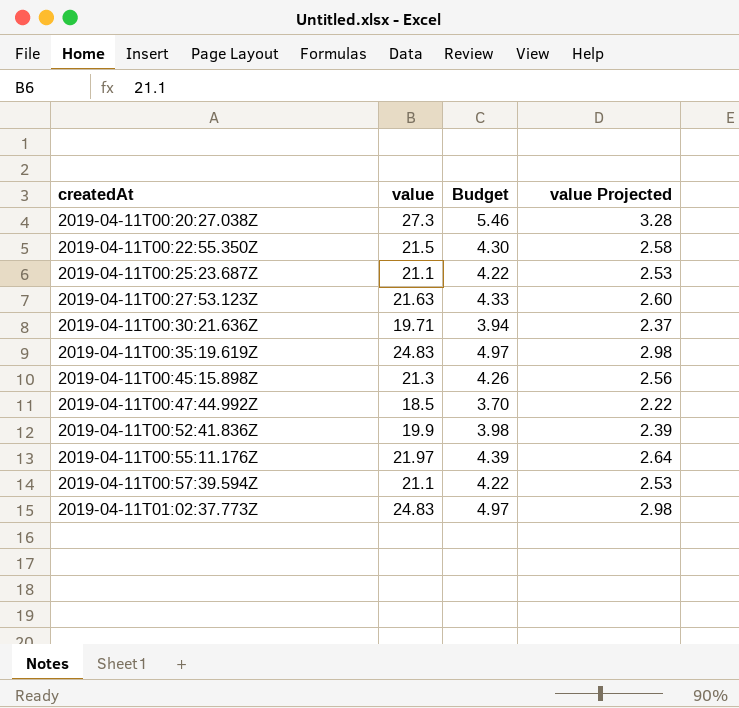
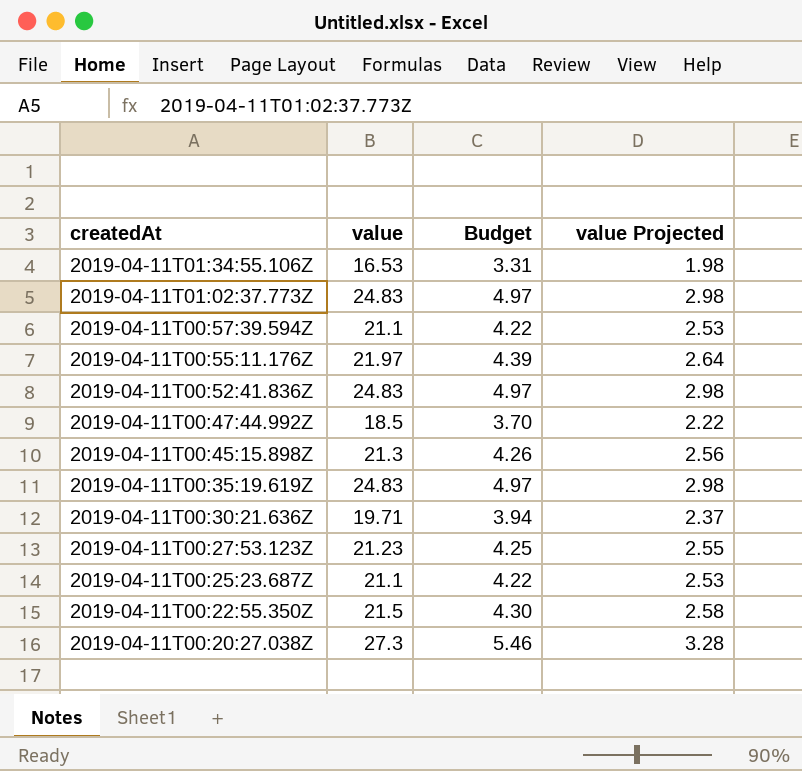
row order: createdAt ascending -> createdAt descending
row 2019-04-11T01:34:55.106Z: none -> 16.53 | 3.31 | 1.98
2019-04-11T00:52:41.836Z | value: 19.9 -> 24.83
2019-04-11T00:52:41.836Z | Budget: 3.98 -> 4.97
2019-04-11T00:52:41.836Z | value Projected: 2.39 -> 2.98
2019-04-11T00:27:53.123Z | value: 21.63 -> 21.23
2019-04-11T00:27:53.123Z | Budget: 4.33 -> 4.25
2019-04-11T00:27:53.123Z | value Projected: 2.60 -> 2.55

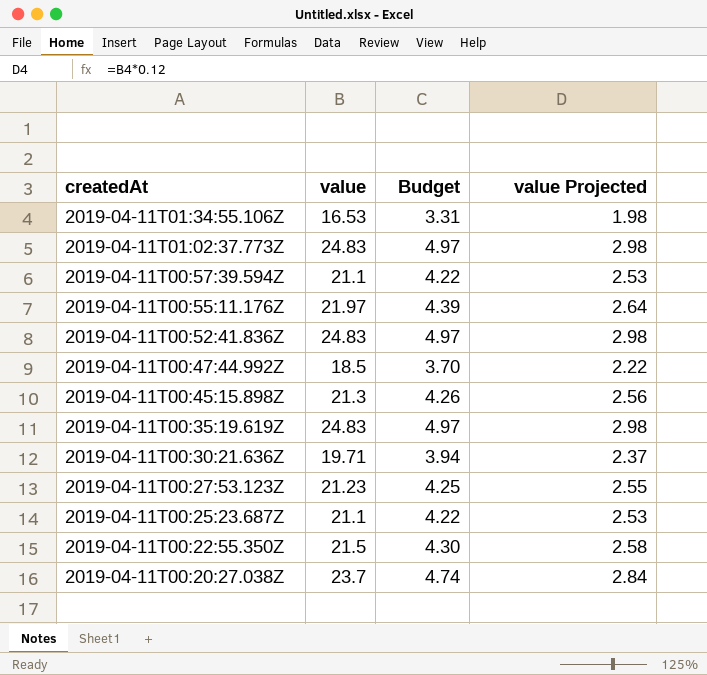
2019-04-11T00:20:27.038Z | value: 27.3 -> 23.7
2019-04-11T00:20:27.038Z | Budget: 5.46 -> 4.74
2019-04-11T00:20:27.038Z | value Projected: 3.28 -> 2.84

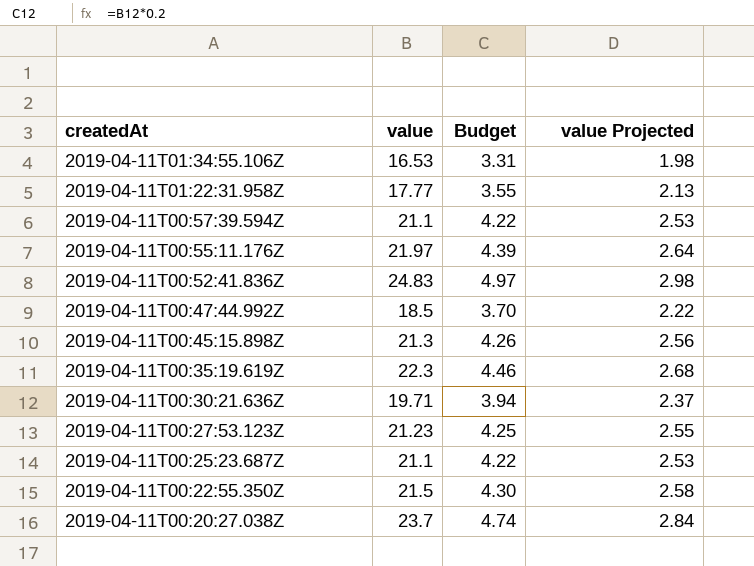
row 2019-04-11T01:02:37.773Z: 24.83 | 4.97 | 2.98 -> none
row 2019-04-11T01:22:31.958Z: none -> 17.77 | 3.55 | 2.13
2019-04-11T00:35:19.619Z | value: 24.83 -> 22.3
2019-04-11T00:35:19.619Z | Budget: 4.97 -> 4.46
2019-04-11T00:35:19.619Z | value Projected: 2.98 -> 2.68

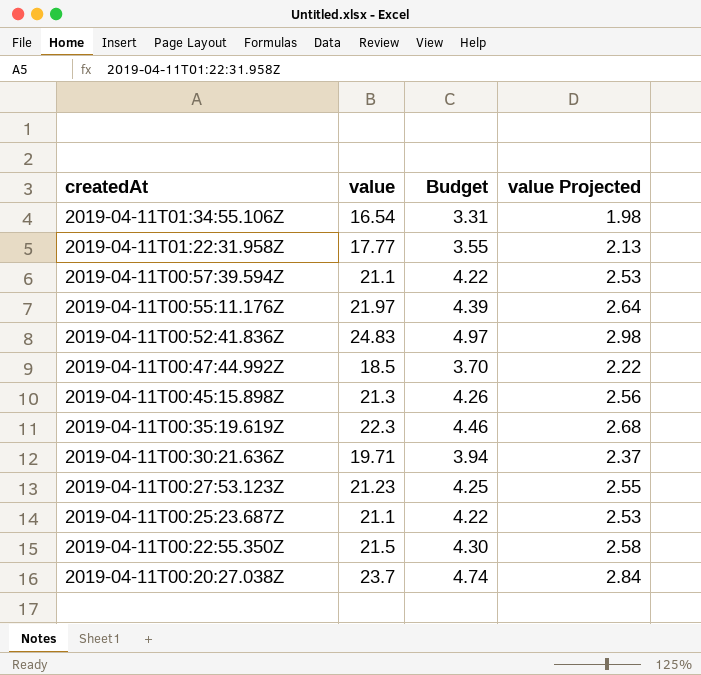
2019-04-11T01:34:55.106Z | value: 16.53 -> 16.54

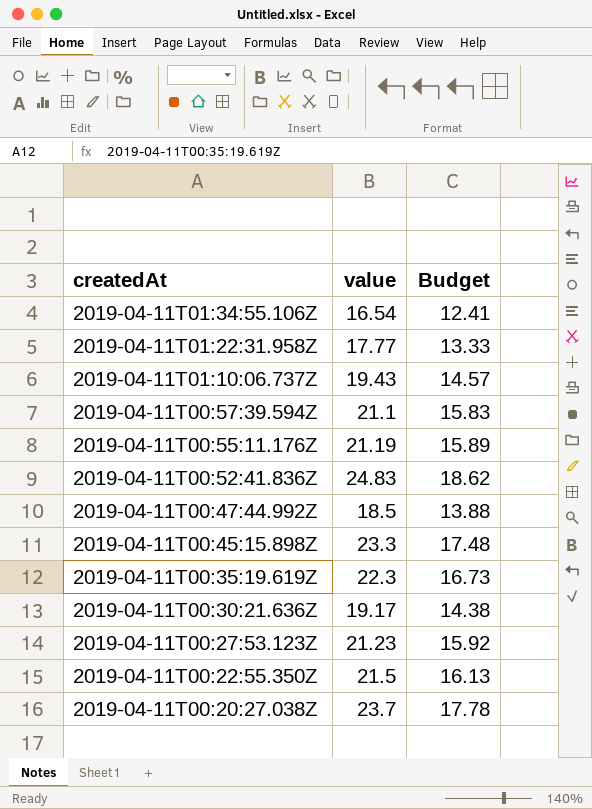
column value Projected | formula: [value] * 0.12 -> none
column Budget | formula: [value] * 0.2 -> [value] * 0.75
row 2019-04-11T00:25:23.687Z: 21.1 | 4.22 | 2.53 -> none
row 2019-04-11T01:10:06.737Z: none -> 19.43 | 14.57
2019-04-11T00:55:11.176Z | value: 21.97 -> 21.19
2019-04-11T00:45:15.898Z | value: 21.3 -> 23.3
2019-04-11T00:30:21.636Z | value: 19.71 -> 19.17

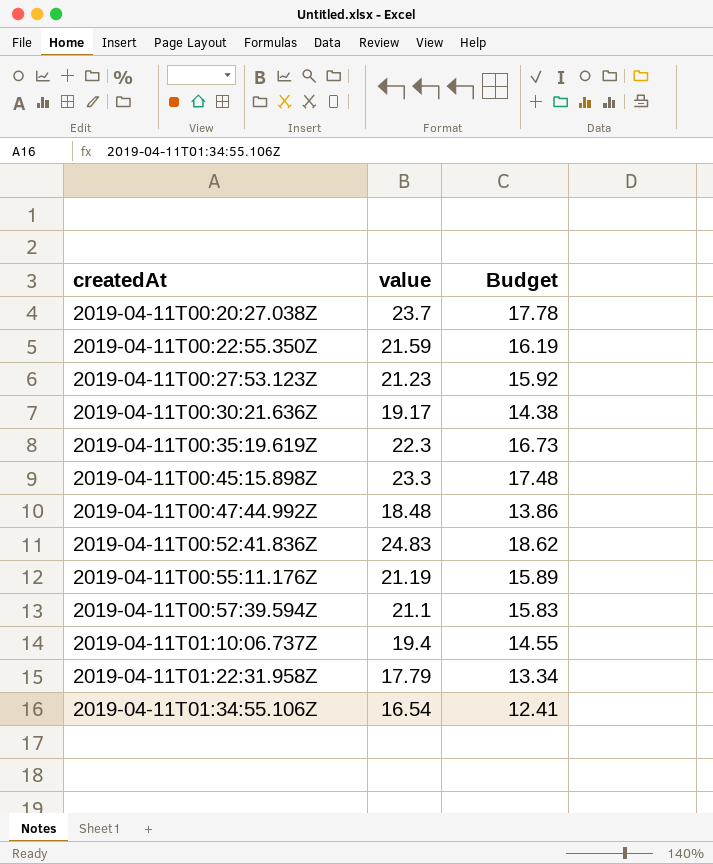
row order: createdAt descending -> createdAt ascending
2019-04-11T00:22:55.350Z | value: 21.5 -> 21.59
2019-04-11T00:22:55.350Z | Budget: 16.13 -> 16.19
2019-04-11T00:47:44.992Z | value: 18.5 -> 18.48
2019-04-11T00:47:44.992Z | Budget: 13.88 -> 13.86
2019-04-11T01:10:06.737Z | value: 19.43 -> 19.4
2019-04-11T01:10:06.737Z | Budget: 14.57 -> 14.55
2019-04-11T01:22:31.958Z | value: 17.77 -> 17.79
2019-04-11T01:22:31.958Z | Budget: 13.33 -> 13.34

